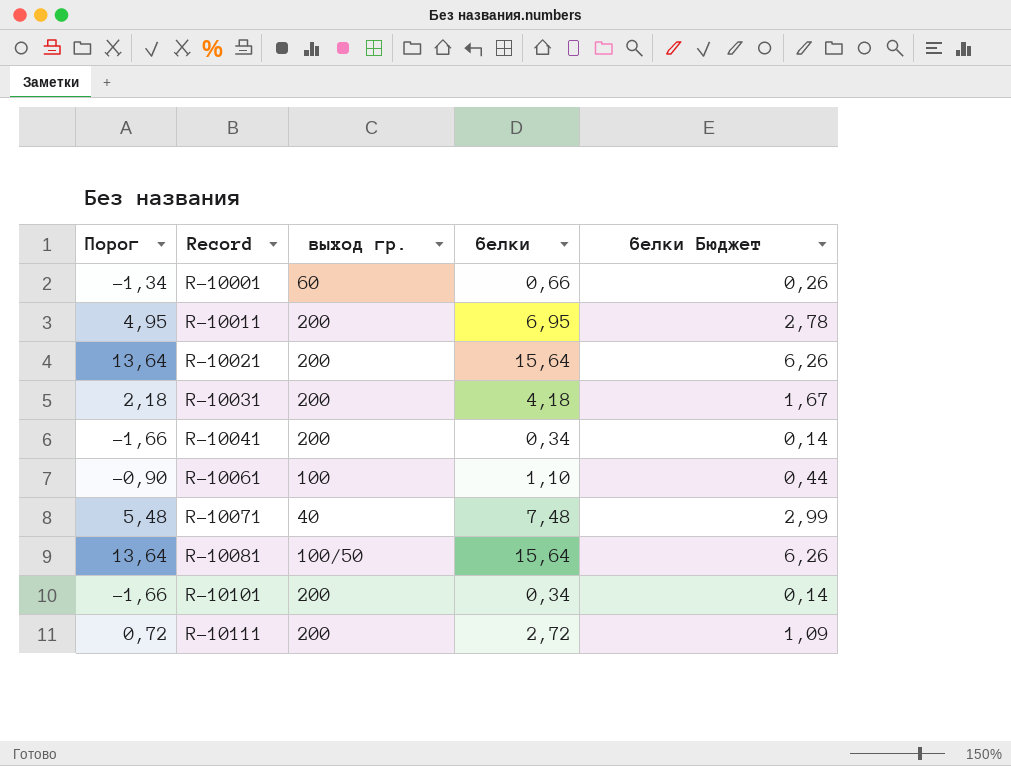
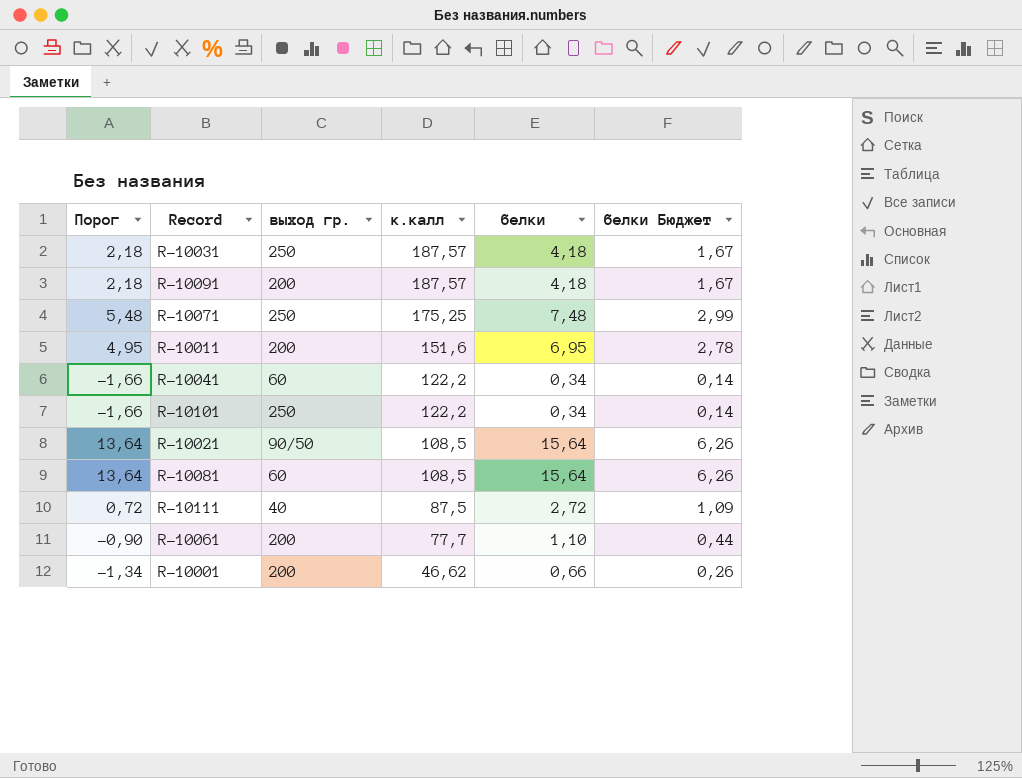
row order: Record ascending -> к.калл descending
column к.калл | position: none -> 4
R-10031 | выход гр.: 200 -> 250
row R-10091: none -> 2,18 | 200 | 187,57 | 4,18 | 1,67
R-10071 | выход гр.: 40 -> 250
R-10041 | выход гр.: 200 -> 60
R-10101 | выход гр.: 200 -> 250
R-10021 | выход гр.: 200 -> 90/50
R-10081 | выход гр.: 100/50 -> 60
R-10111 | выход гр.: 200 -> 40
R-10061 | выход гр.: 100 -> 200
R-10001 | выход гр.: 60 -> 200

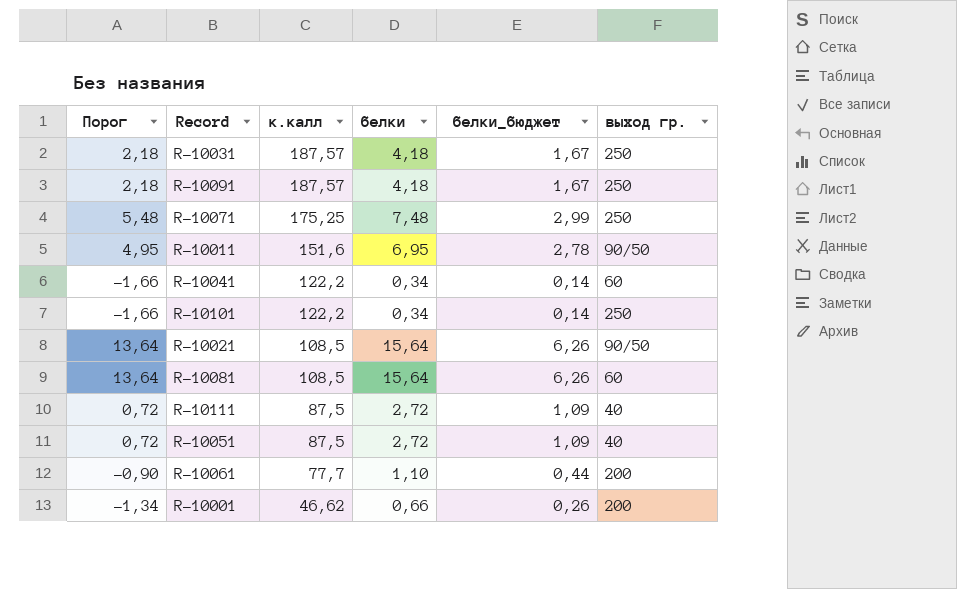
column name: белки Бюджет -> белки_бюджет
column выход гр. | position: 3 -> 6
R-10091 | выход гр.: 200 -> 250
R-10011 | выход гр.: 200 -> 90/50
row R-10051: none -> 0,72 | 87,5 | 2,72 | 1,09 | 40

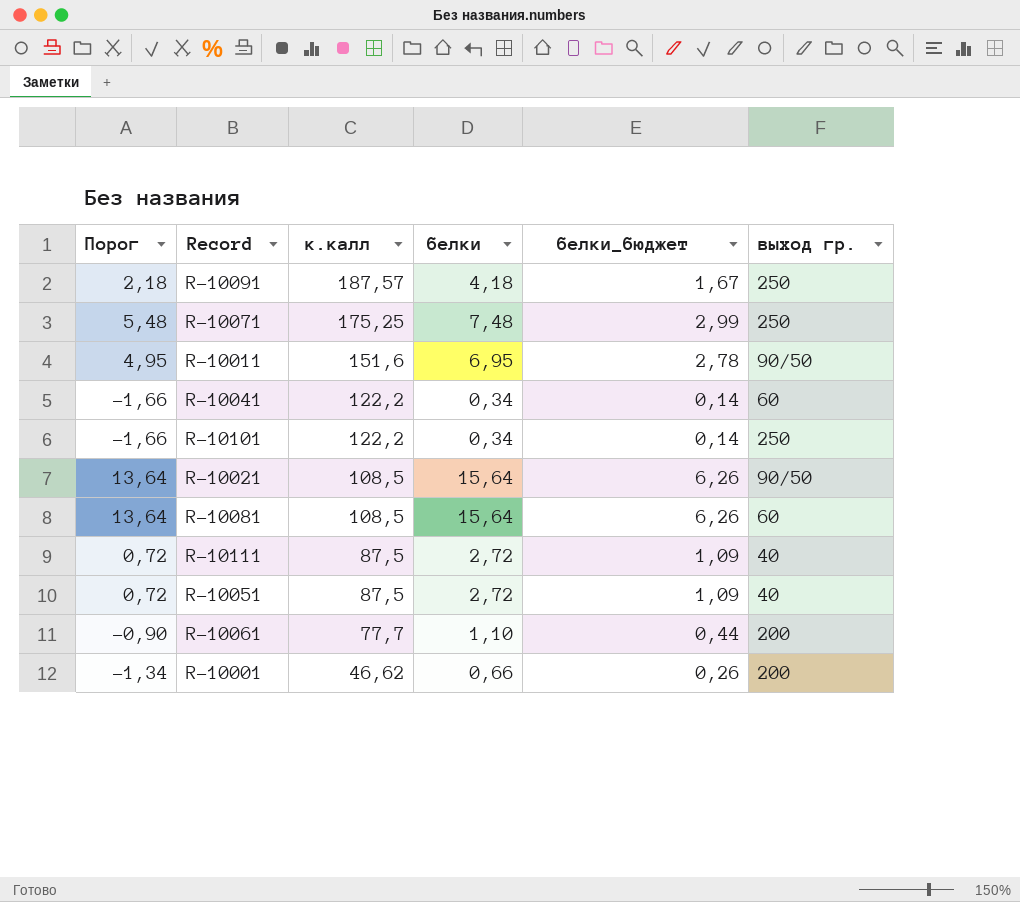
row R-10031: 2,18 | 187,57 | 4,18 | 1,67 | 250 -> none

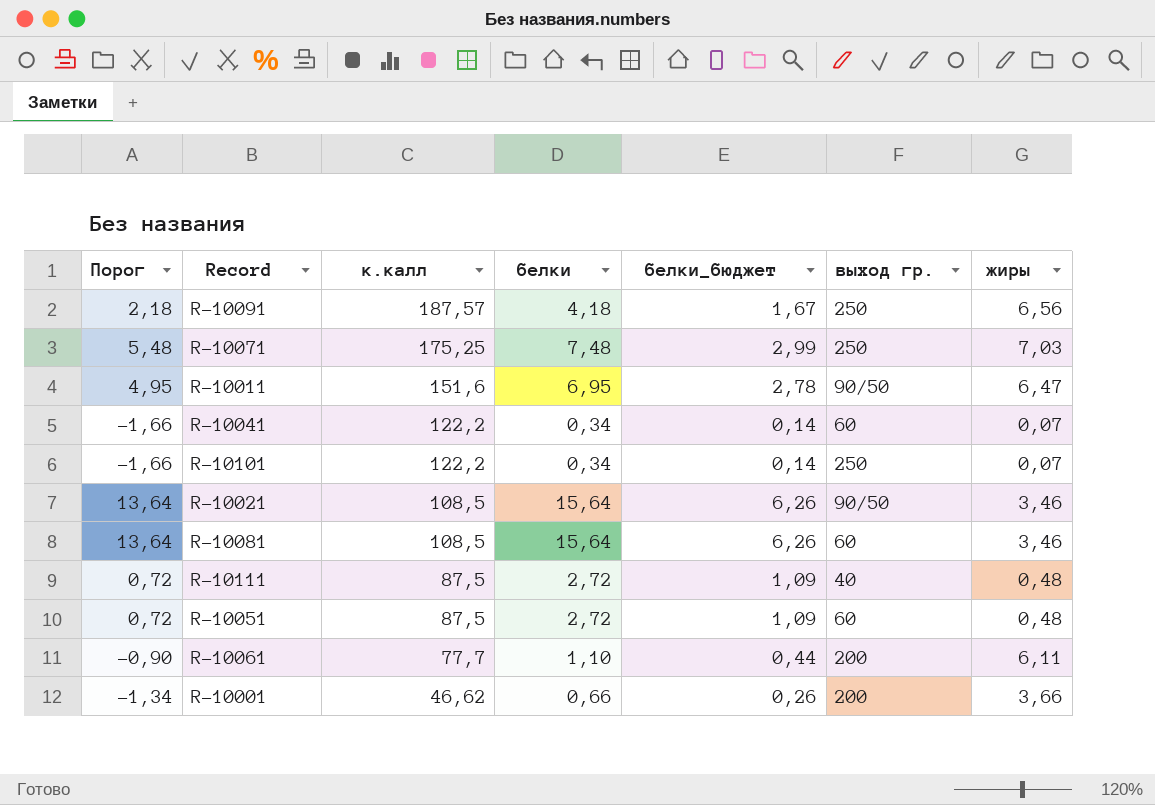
column жиры | position: none -> 7
R-10051 | выход гр.: 40 -> 60

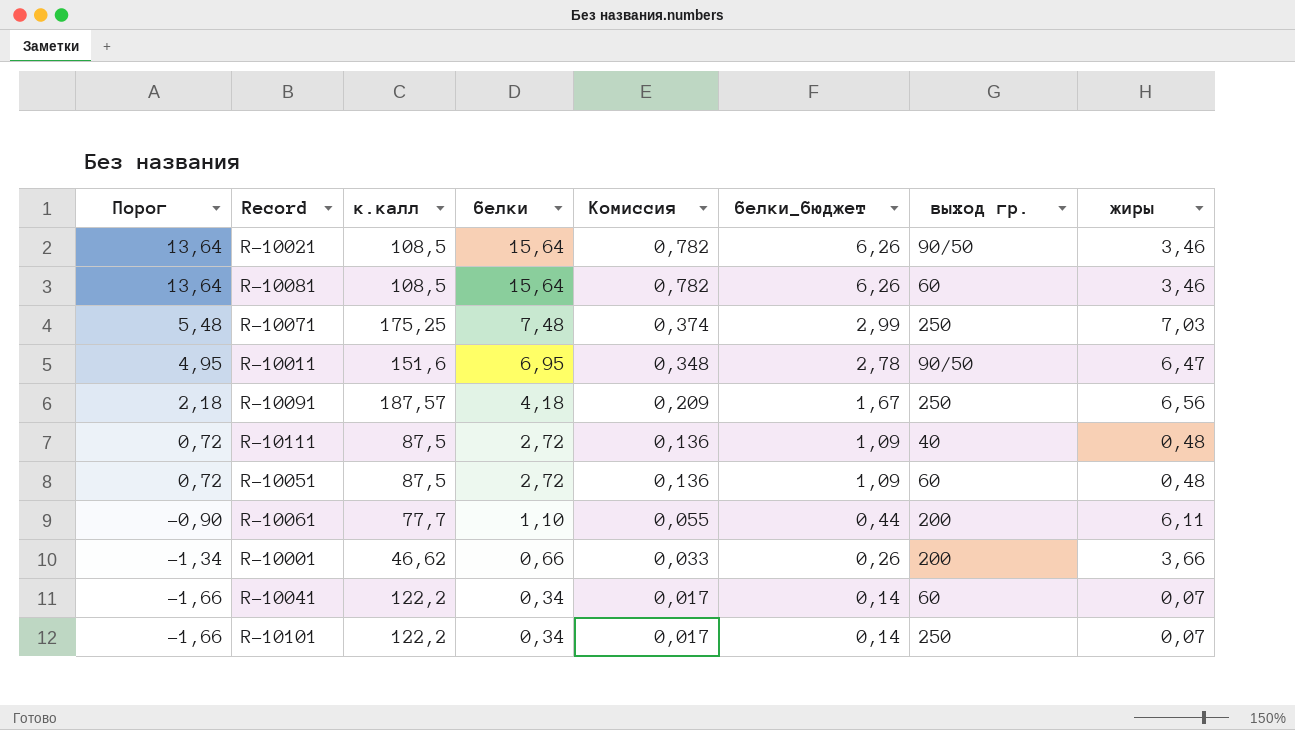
row order: к.калл descending -> Порог descending
column Комиссия | formula: none -> [белки] * 0,05

